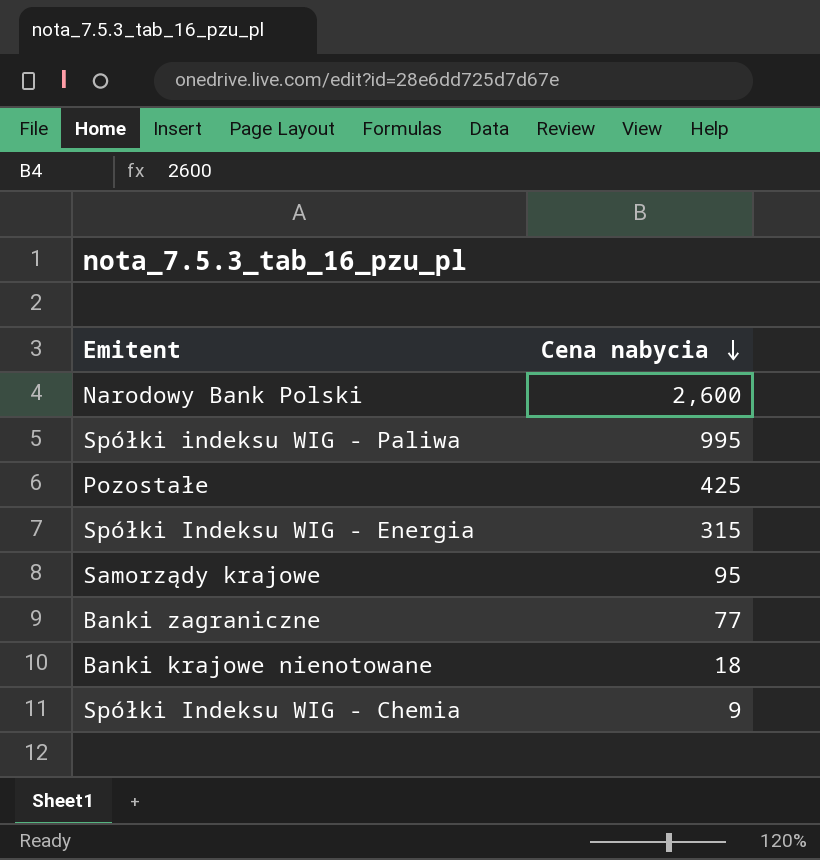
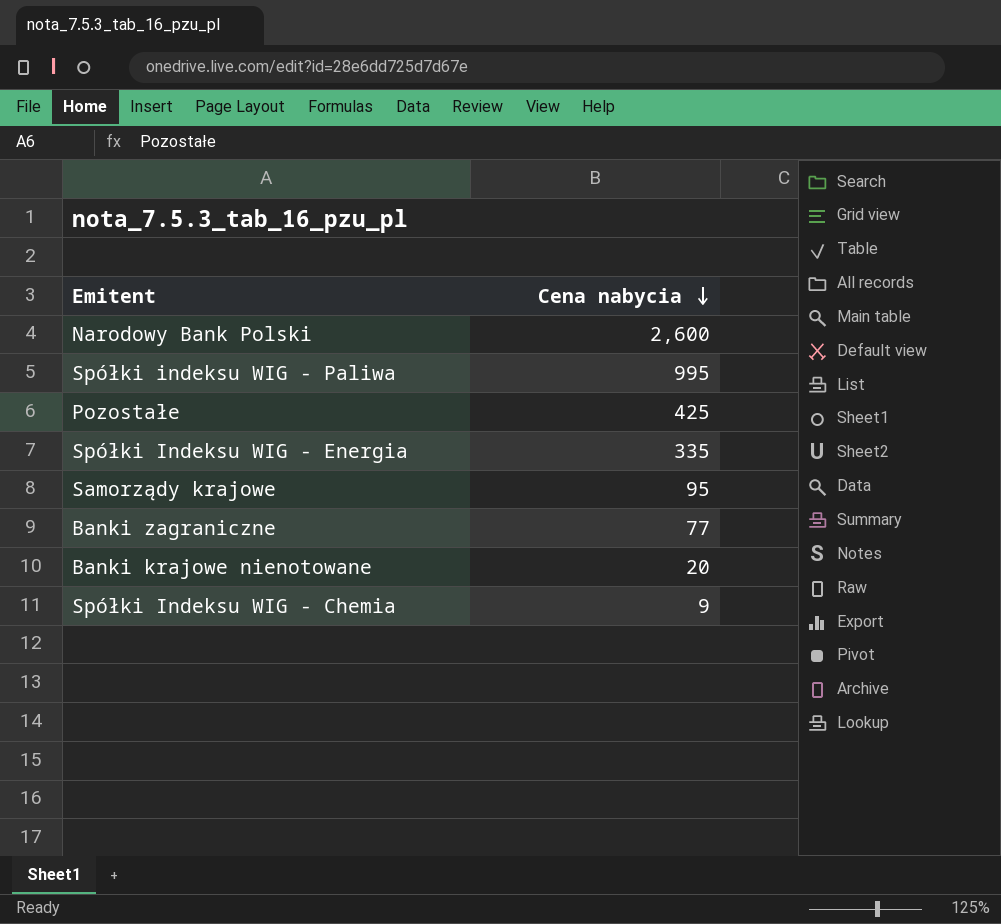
Spółki Indeksu WIG - Energia | Cena nabycia: 315 -> 335
Banki krajowe nienotowane | Cena nabycia: 18 -> 20

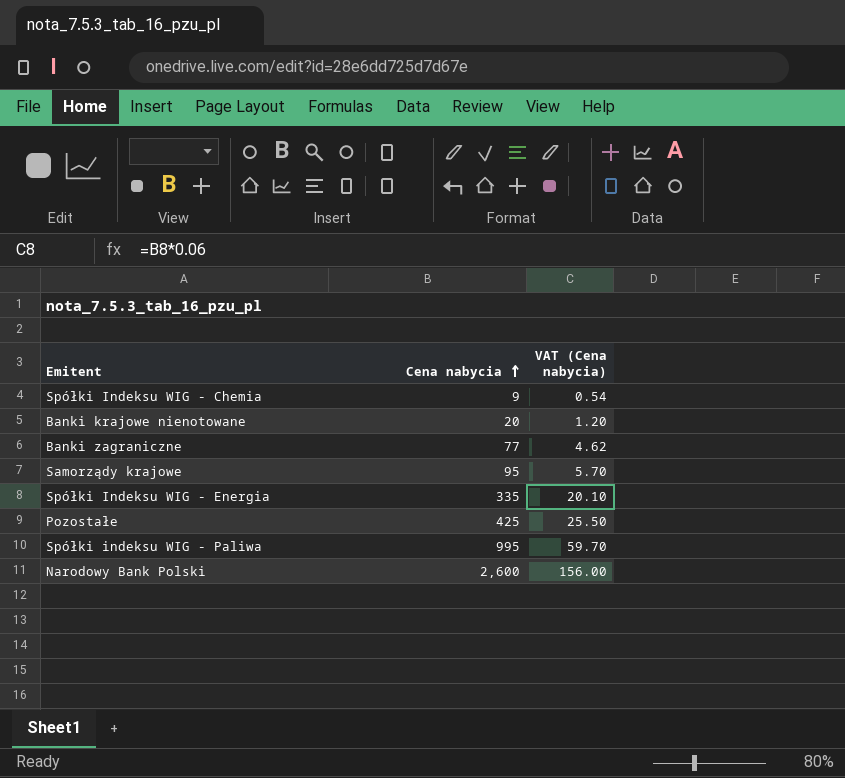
row order: Cena nabycia descending -> Cena nabycia ascending
column VAT (Cena nabycia) | formula: none -> [Cena nabycia] * 0.06

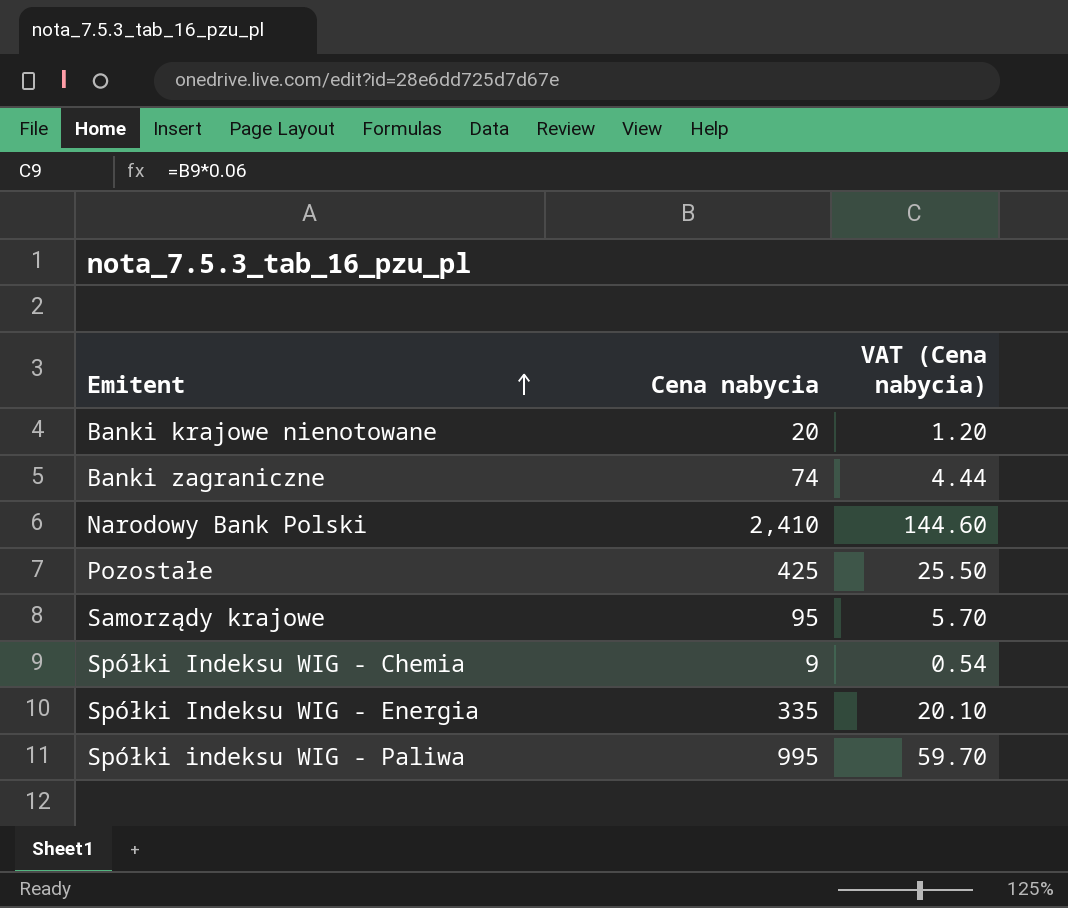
row order: Cena nabycia ascending -> Emitent ascending
Banki zagraniczne | Cena nabycia: 77 -> 74
Banki zagraniczne | VAT (Cena nabycia): 4.62 -> 4.44
Narodowy Bank Polski | Cena nabycia: 2,600 -> 2,410
Narodowy Bank Polski | VAT (Cena nabycia): 156.00 -> 144.60

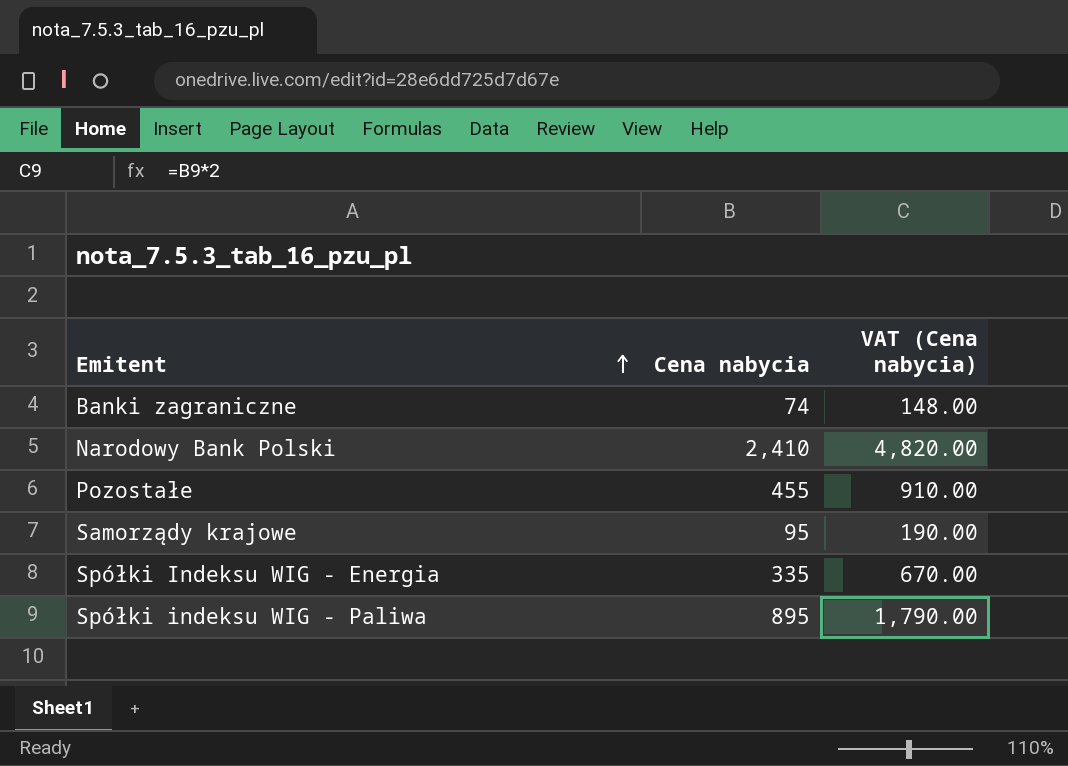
column VAT (Cena nabycia) | formula: [Cena nabycia] * 0.06 -> [Cena nabycia] * 2
row Banki krajowe nienotowane: 20 | 1.20 -> none
row Spółki Indeksu WIG - Chemia: 9 | 0.54 -> none
Pozostałe | Cena nabycia: 425 -> 455
Spółki indeksu WIG - Paliwa | Cena nabycia: 995 -> 895

